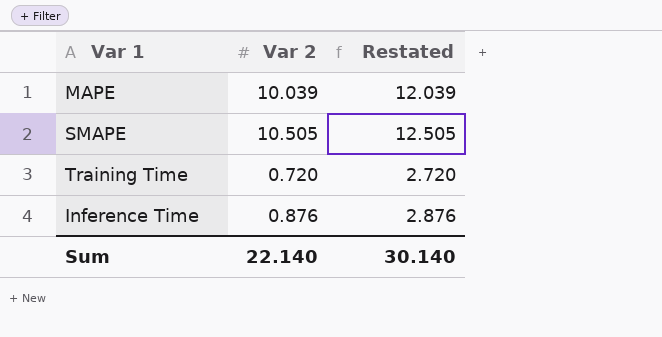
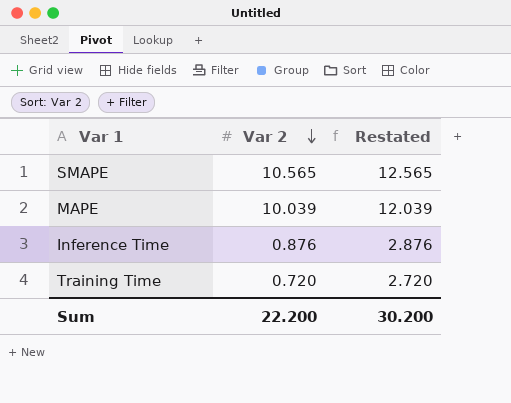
row order: none -> Var 2 descending
SMAPE | Var 2: 10.505 -> 10.565
SMAPE | Restated: 12.505 -> 12.565
Sum | Var 2: 22.140 -> 22.200
Sum | Restated: 30.140 -> 30.200

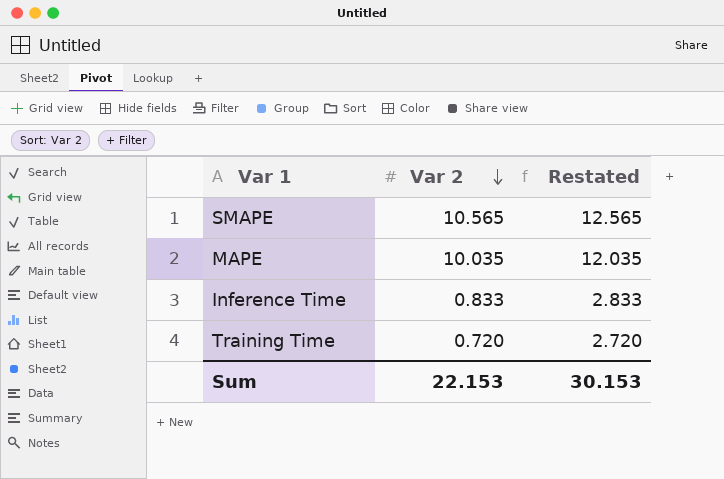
MAPE | Var 2: 10.039 -> 10.035
MAPE | Restated: 12.039 -> 12.035
Inference Time | Var 2: 0.876 -> 0.833
Inference Time | Restated: 2.876 -> 2.833
Sum | Var 2: 22.200 -> 22.153
Sum | Restated: 30.200 -> 30.153

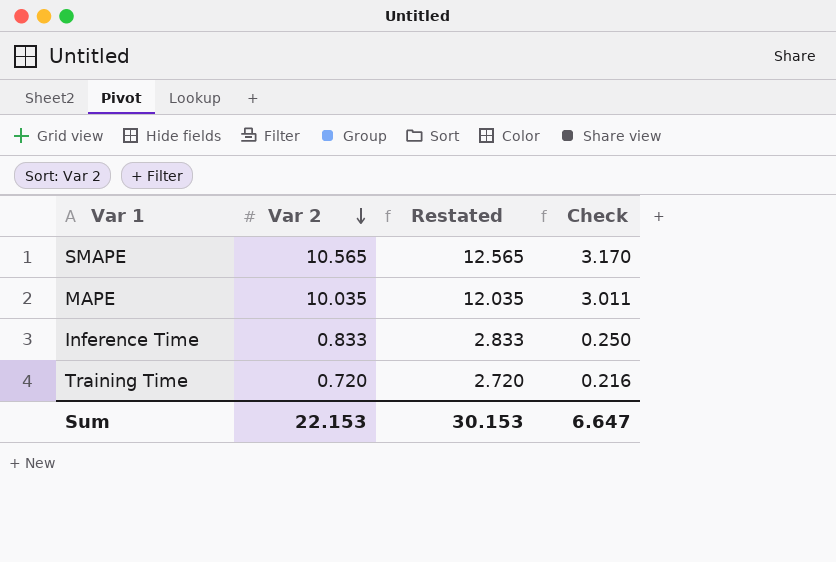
column Check | formula: none -> [Var 2] * 0.3

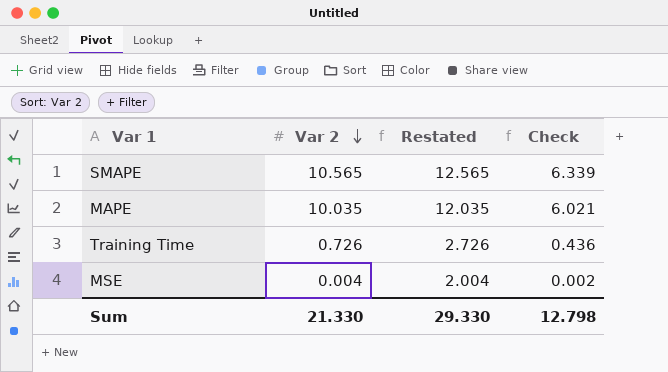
column Check | formula: [Var 2] * 0.3 -> [Var 2] * 0.6
row Inference Time: 0.833 | 2.833 | 0.250 -> none
Training Time | Var 2: 0.720 -> 0.726
Training Time | Restated: 2.720 -> 2.726
row MSE: none -> 0.004 | 2.004 | 0.002
Sum | Var 2: 22.153 -> 21.330
Sum | Restated: 30.153 -> 29.330
Sum | Check: 6.647 -> 12.798

